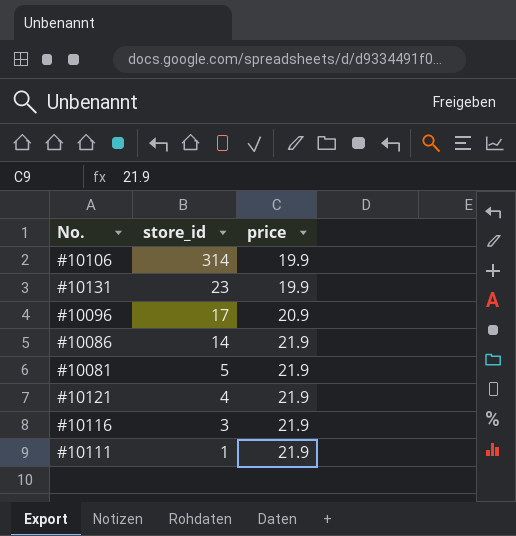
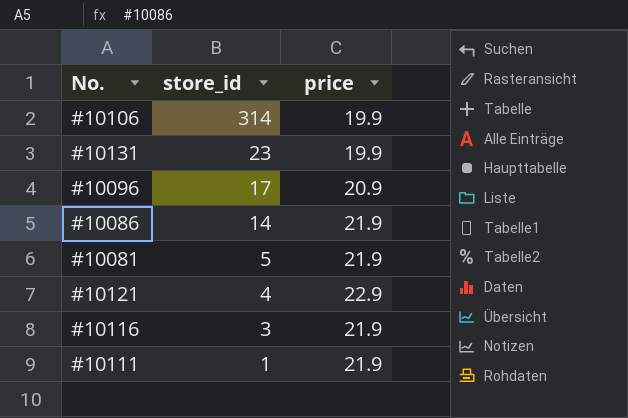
#10121 | price: 21.9 -> 22.9

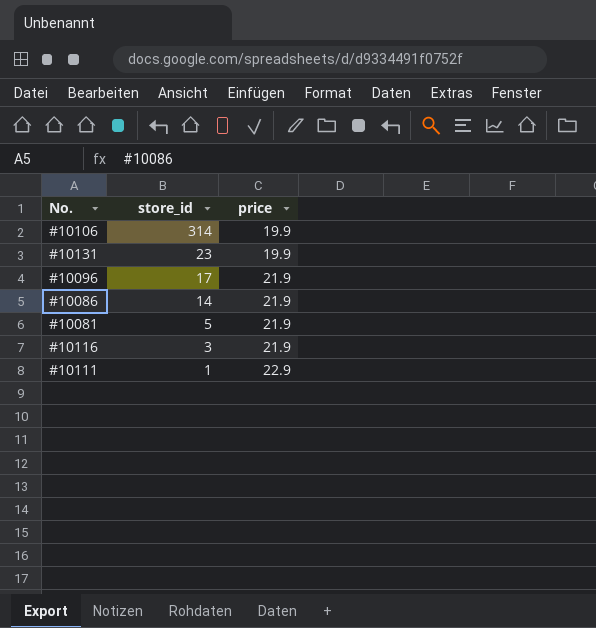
row #10121: 4 | 22.9 -> none
#10096 | price: 20.9 -> 21.9
#10111 | price: 21.9 -> 22.9

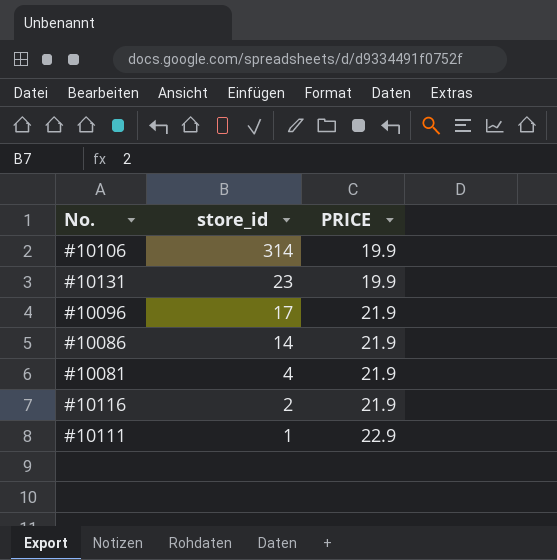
column name: price -> PRICE
#10081 | store_id: 5 -> 4
#10116 | store_id: 3 -> 2

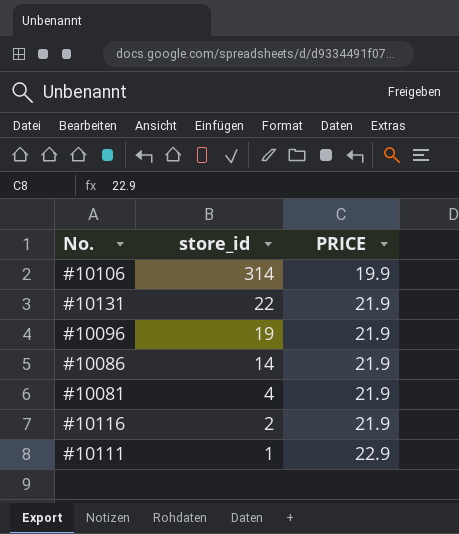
#10131 | store_id: 23 -> 22
#10131 | PRICE: 19.9 -> 21.9
#10096 | store_id: 17 -> 19

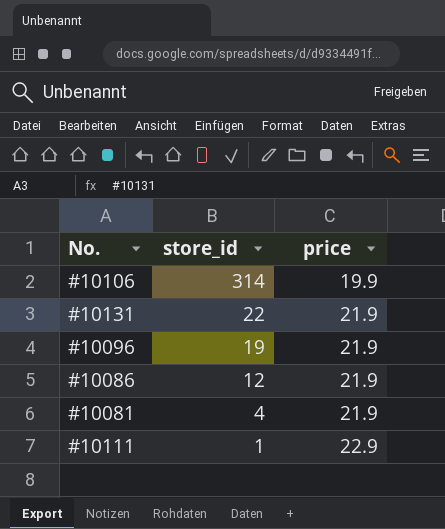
column name: PRICE -> price
row #10116: 2 | 21.9 -> none
#10086 | store_id: 14 -> 12

